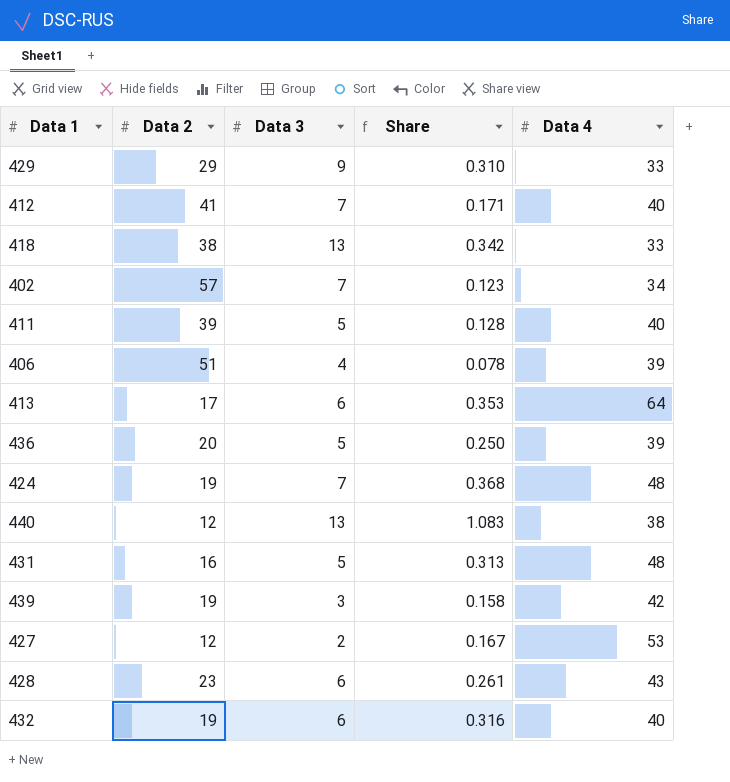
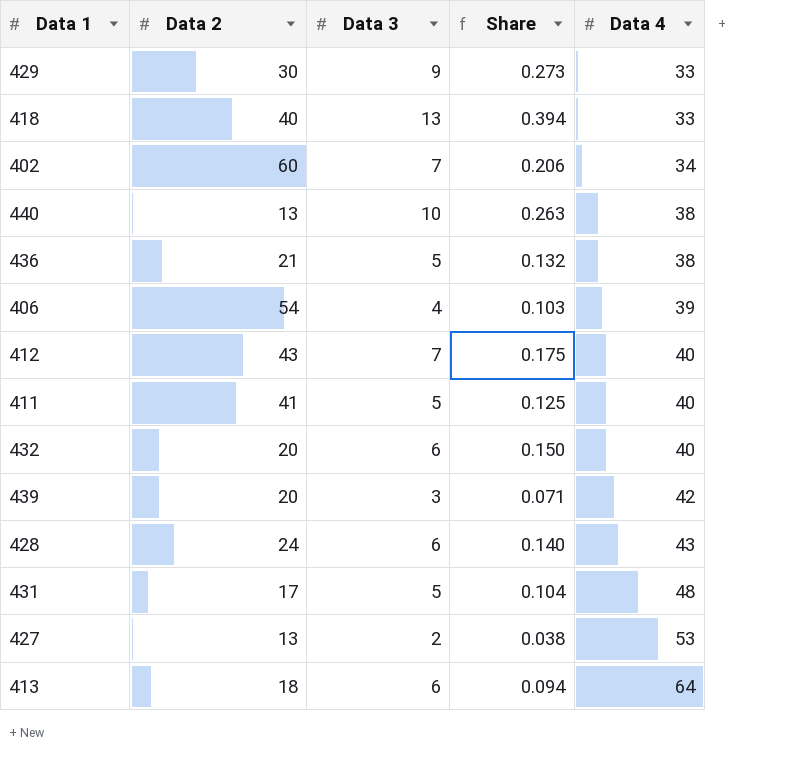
row order: none -> Data 4 ascending
column Share | formula: [Data 3] / [Data 2] -> [Data 3] / [Data 4]
row 424: 19 | 7 | 0.368 | 48 -> none
429 | Data 2: 29 -> 30
418 | Data 2: 38 -> 40
402 | Data 2: 57 -> 60
440 | Data 2: 12 -> 13
440 | Data 3: 13 -> 10
436 | Data 2: 20 -> 21
436 | Data 4: 39 -> 38
406 | Data 2: 51 -> 54
412 | Data 2: 41 -> 43
411 | Data 2: 39 -> 41
432 | Data 2: 19 -> 20
439 | Data 2: 19 -> 20
428 | Data 2: 23 -> 24
431 | Data 2: 16 -> 17
427 | Data 2: 12 -> 13
413 | Data 2: 17 -> 18

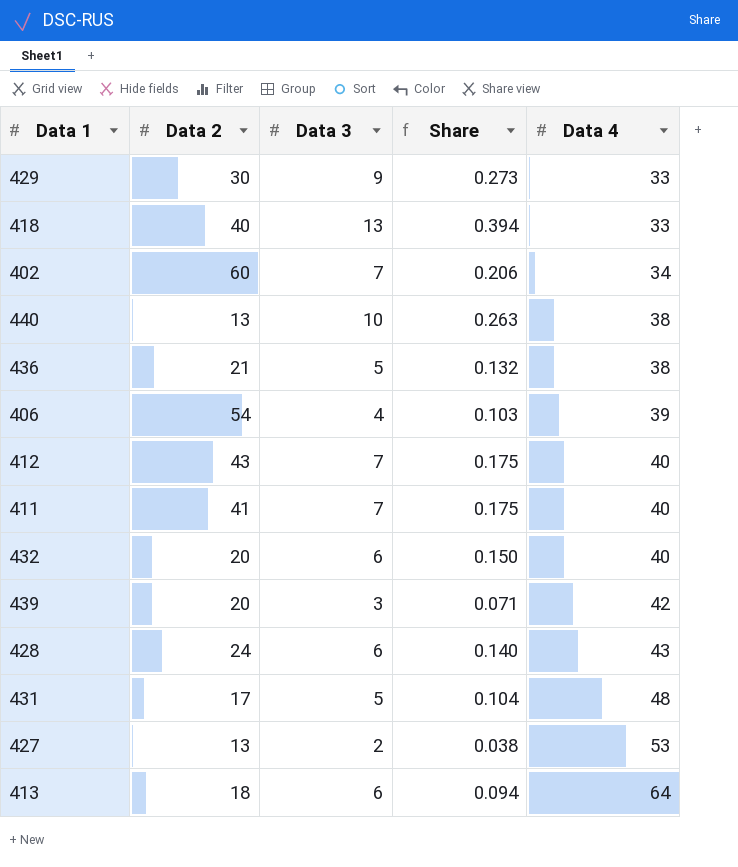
411 | Data 3: 5 -> 7
411 | Share: 0.125 -> 0.175

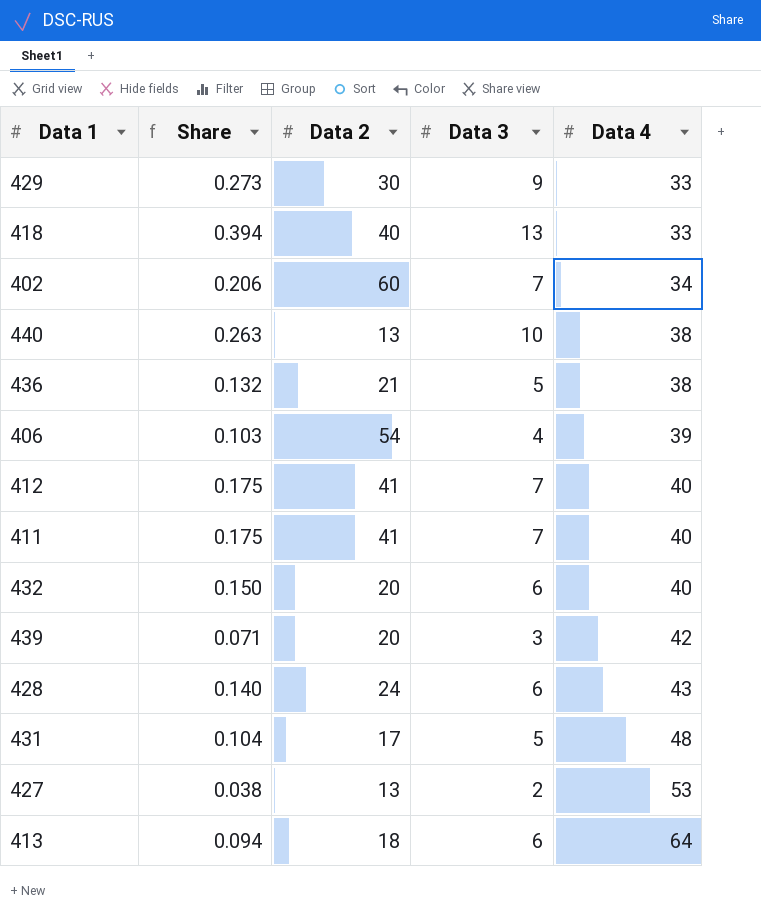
column Share | position: 4 -> 2
412 | Data 2: 43 -> 41

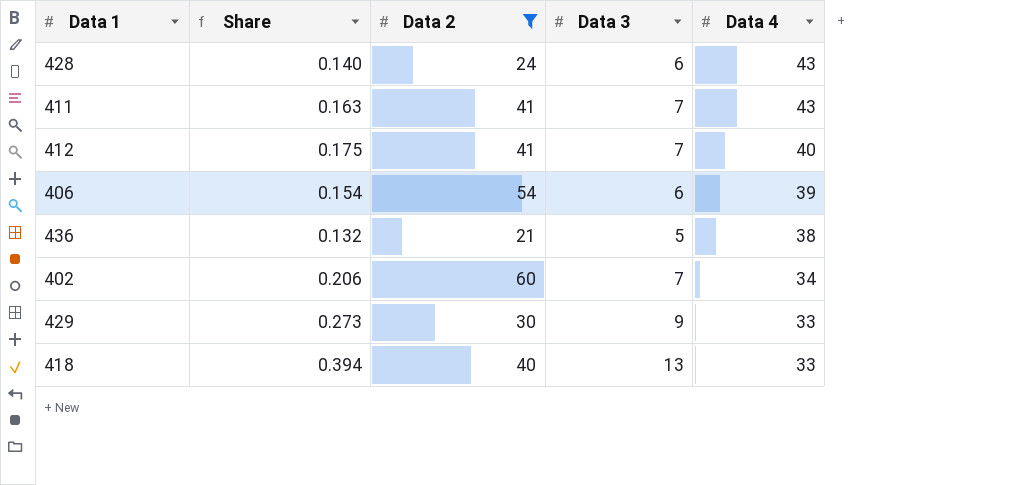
filter: none -> Data 2 >= 21
row order: Data 4 ascending -> Data 4 descending
411 | Share: 0.175 -> 0.163
411 | Data 4: 40 -> 43
406 | Share: 0.103 -> 0.154
406 | Data 3: 4 -> 6

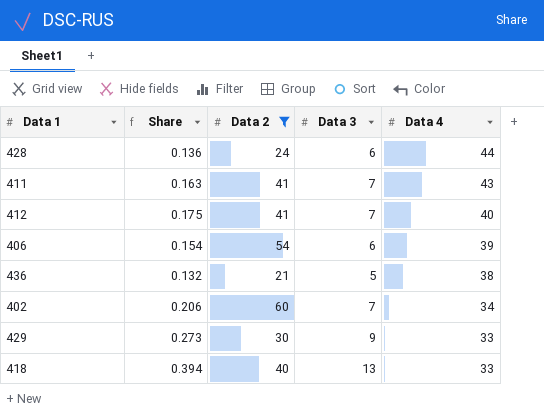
428 | Share: 0.140 -> 0.136
428 | Data 4: 43 -> 44

